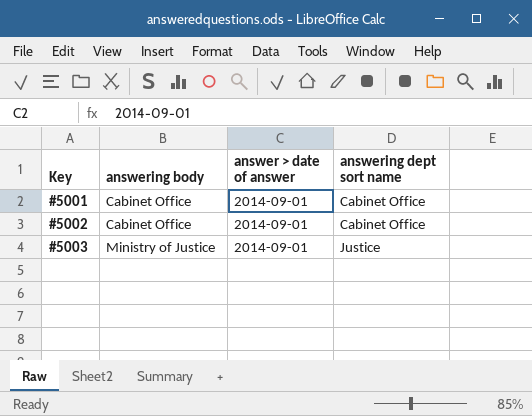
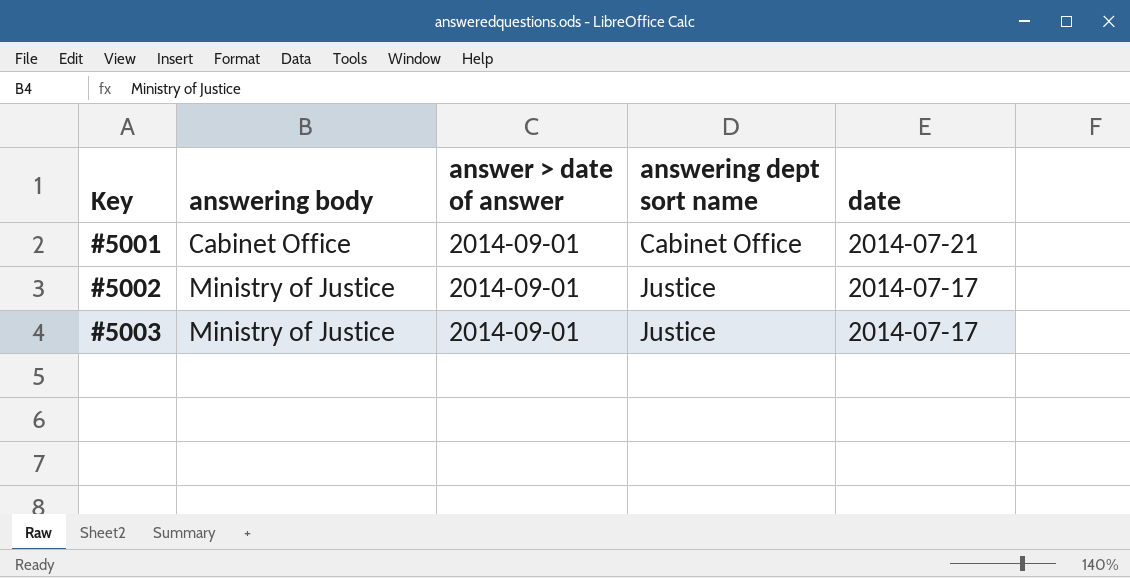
column date | position: none -> 5
#5002 | answering body: Cabinet Office -> Ministry of Justice
#5002 | answering dept sort name: Cabinet Office -> Justice

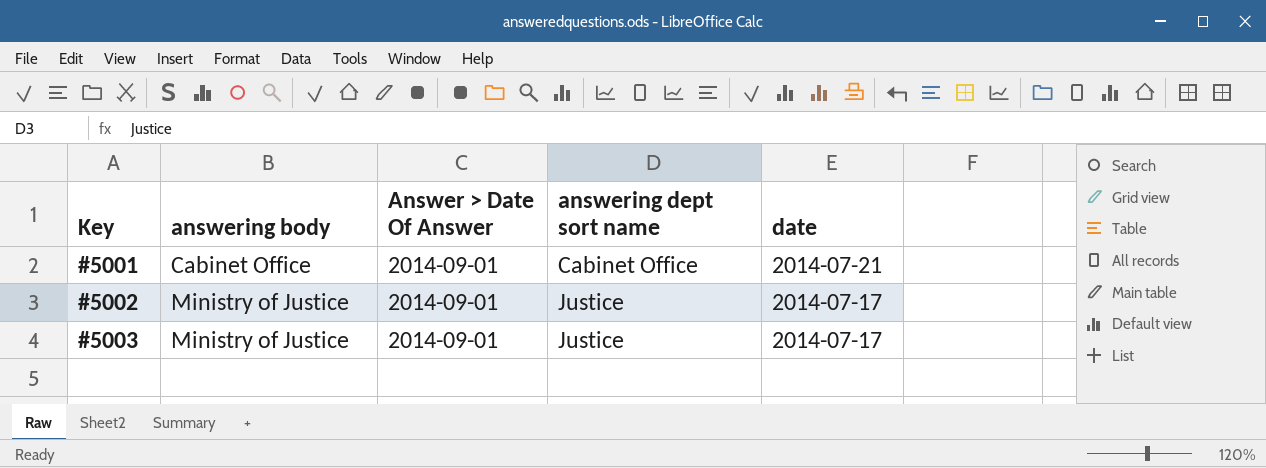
column name: answer > date of answer -> Answer > Date Of Answer

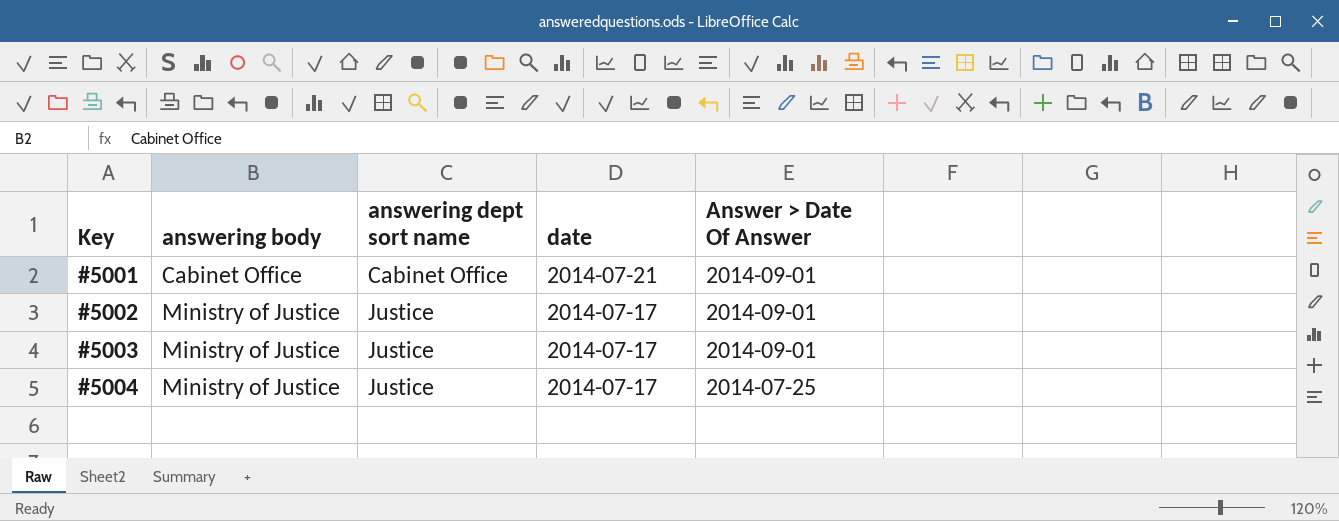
column Answer > Date Of Answer | position: 3 -> 5
row #5004: none -> Ministry of Justice | Justice | 2014-07-17 | 2014-07-25

